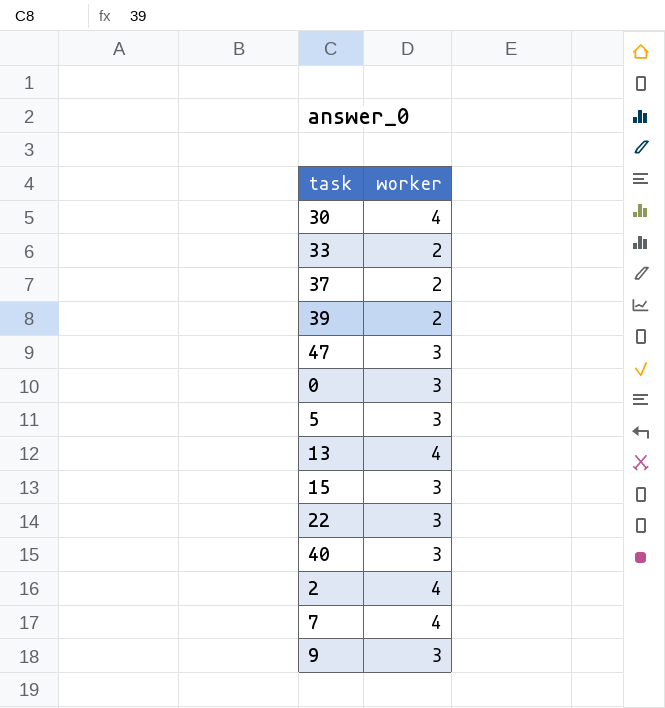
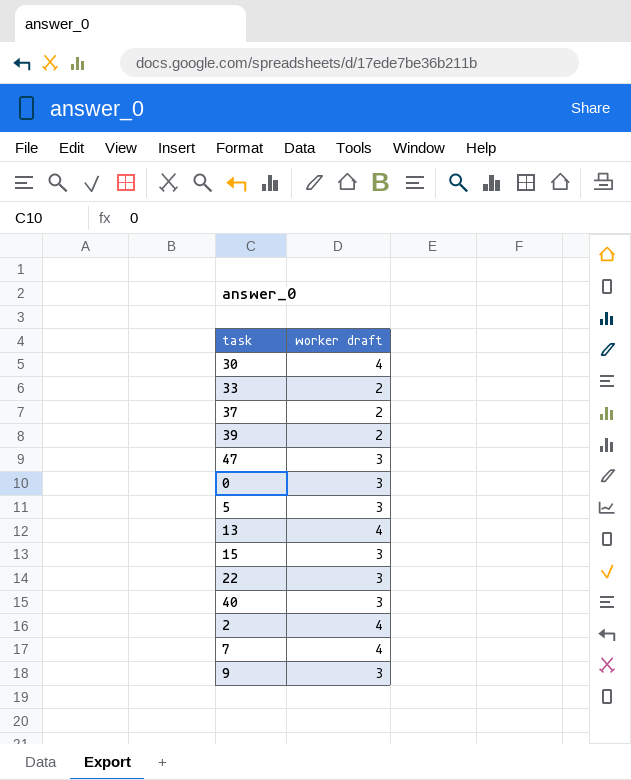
column name: worker -> worker draft

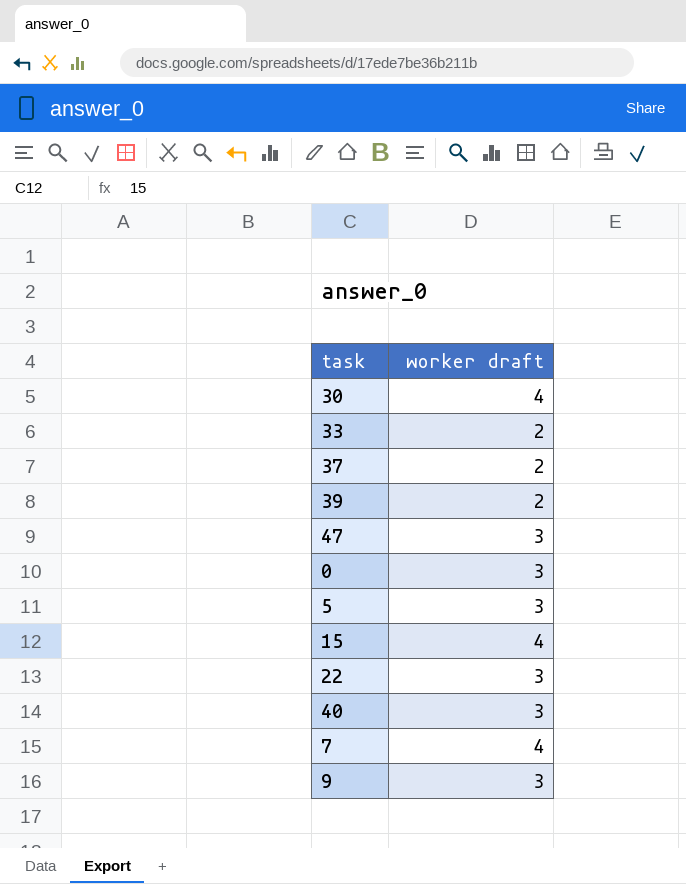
row 13: 4 -> none
row 2: 4 -> none
15 | worker draft: 3 -> 4

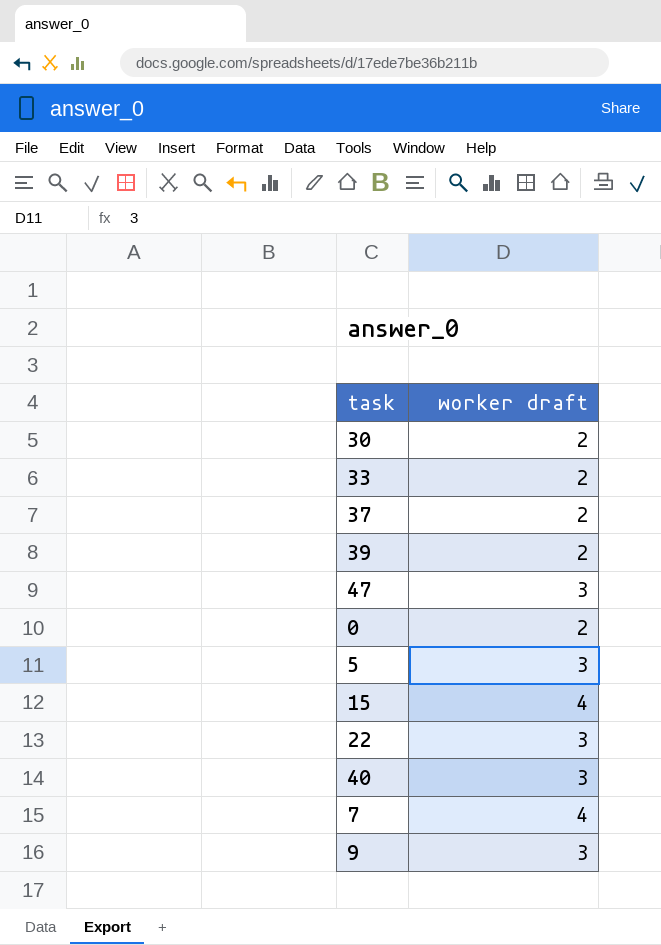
30 | worker draft: 4 -> 2
0 | worker draft: 3 -> 2

